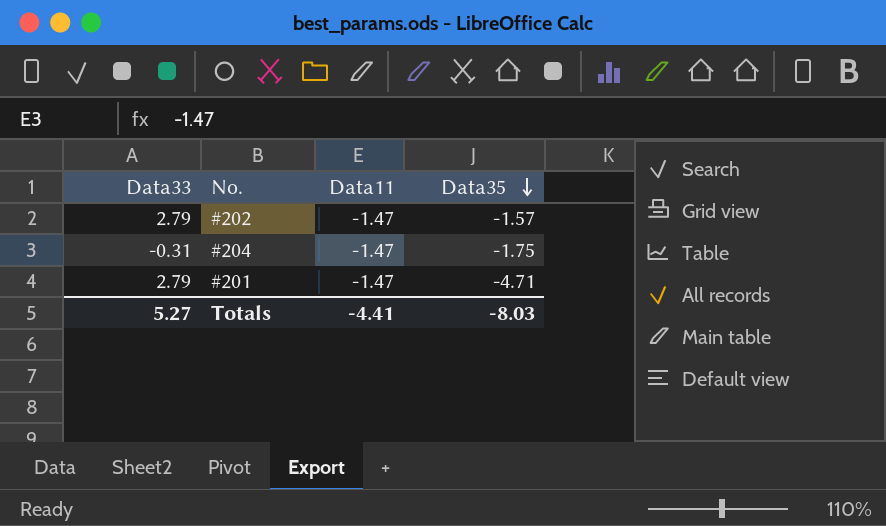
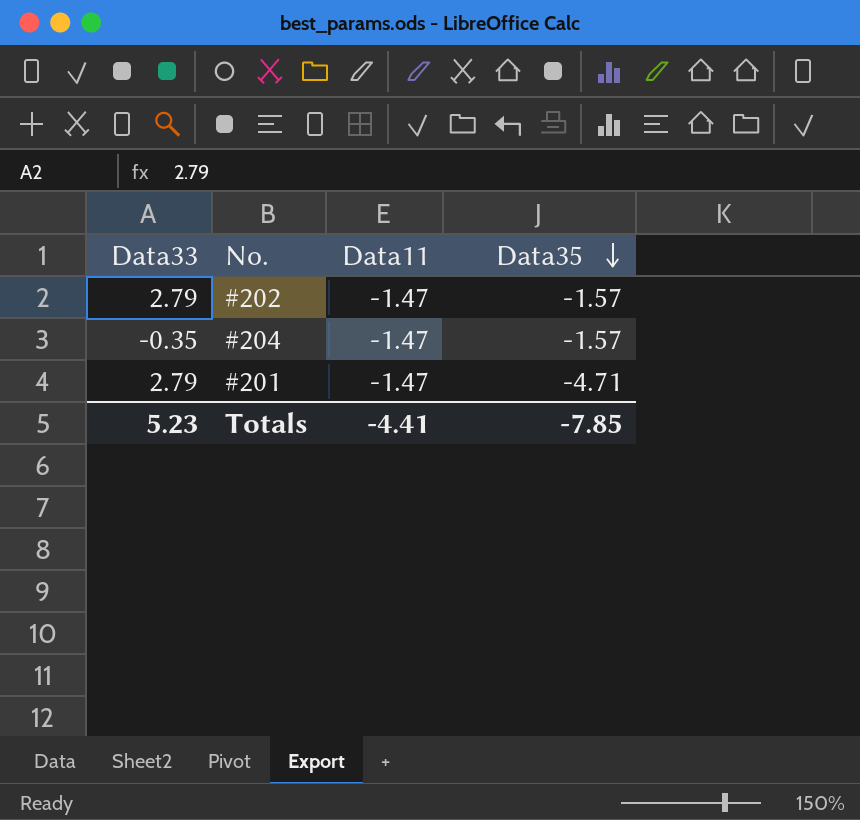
#204 | Data33: -0.31 -> -0.35
#204 | Data35: -1.75 -> -1.57
Totals | Data33: 5.27 -> 5.23
Totals | Data35: -8.03 -> -7.85

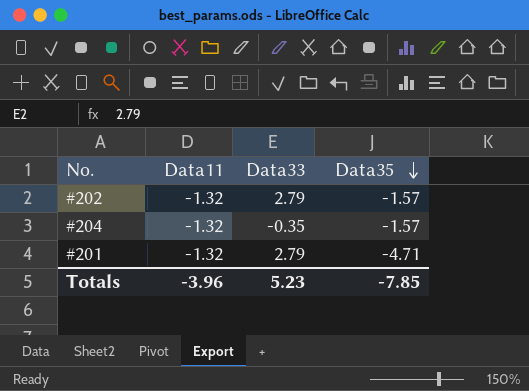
column Data33 | position: 1 -> 3
#202 | Data11: -1.47 -> -1.32
#204 | Data11: -1.47 -> -1.32
#201 | Data11: -1.47 -> -1.32
Totals | Data11: -4.41 -> -3.96

